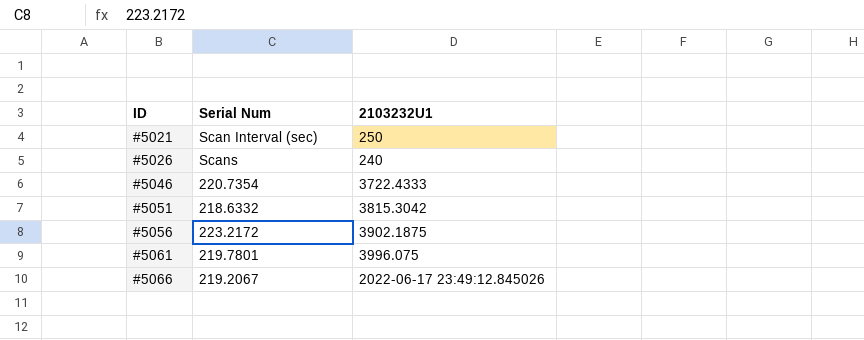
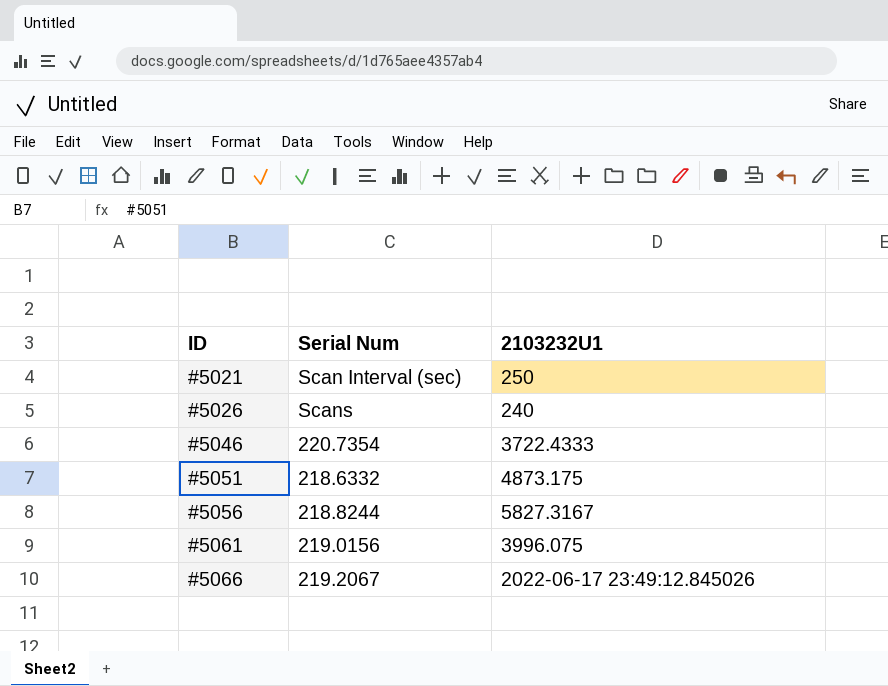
#5051 | 2103232U1: 3815.3042 -> 4873.175
#5056 | Serial Num: 223.2172 -> 218.8244
#5056 | 2103232U1: 3902.1875 -> 5827.3167
#5061 | Serial Num: 219.7801 -> 219.0156

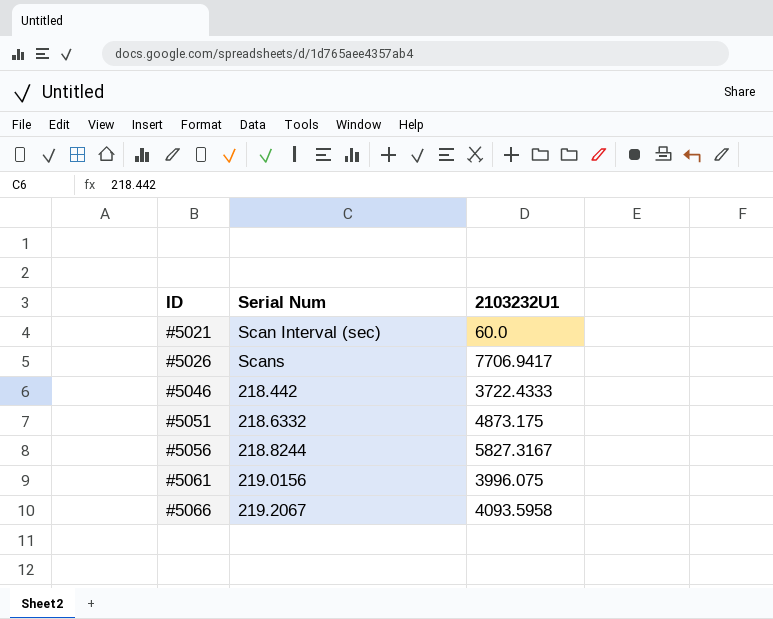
#5021 | 2103232U1: 250 -> 60.0
#5026 | 2103232U1: 240 -> 7706.9417
#5046 | Serial Num: 220.7354 -> 218.442
#5066 | 2103232U1: 2022-06-17 23:49:12.845026 -> 4093.5958

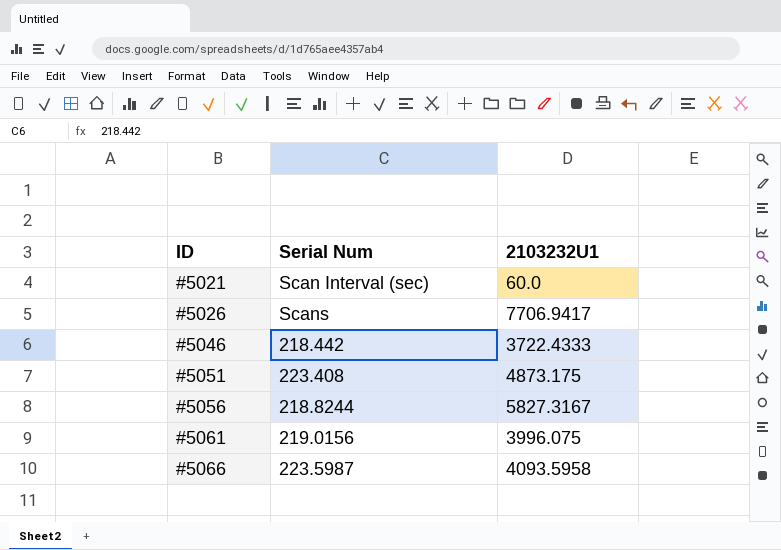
#5051 | Serial Num: 218.6332 -> 223.408
#5066 | Serial Num: 219.2067 -> 223.5987

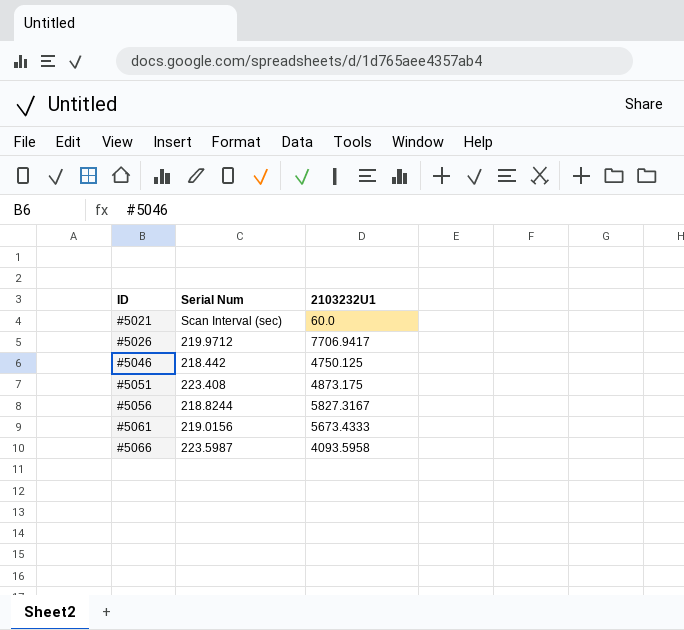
#5026 | Serial Num: Scans -> 219.9712
#5046 | 2103232U1: 3722.4333 -> 4750.125
#5061 | 2103232U1: 3996.075 -> 5673.4333

